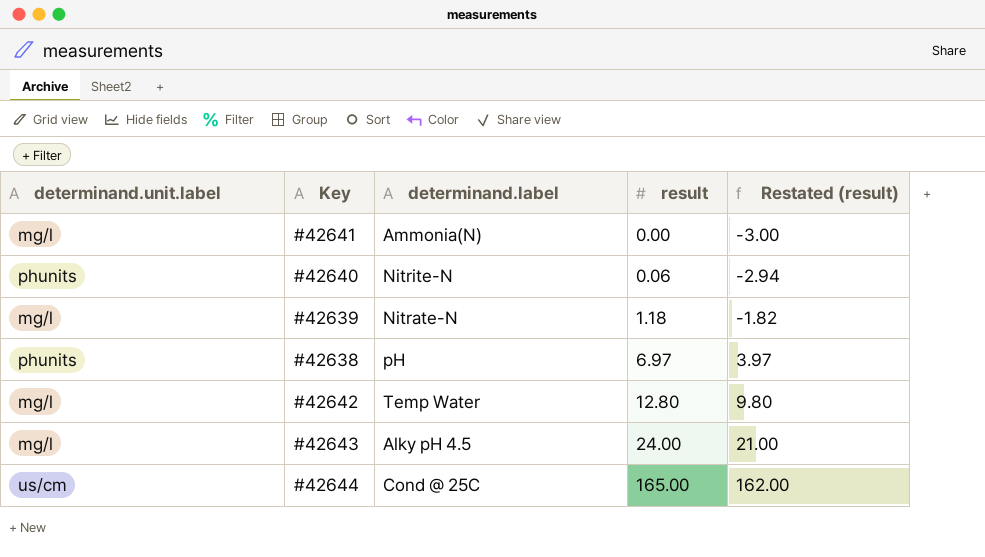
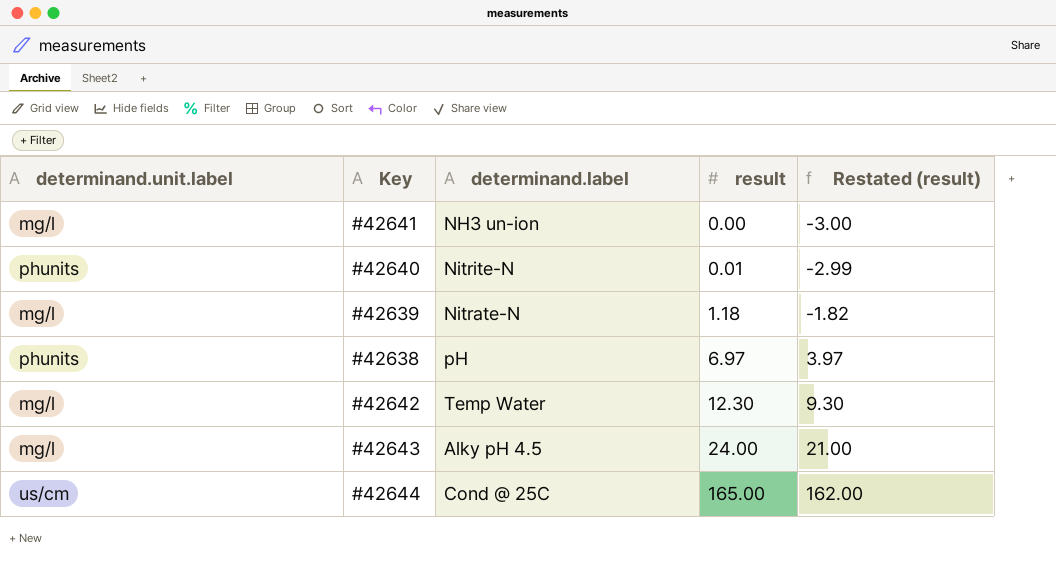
#42641 | determinand.label: Ammonia(N) -> NH3 un-ion
#42640 | result: 0.06 -> 0.01
#42640 | Restated (result): -2.94 -> -2.99
#42642 | result: 12.80 -> 12.30
#42642 | Restated (result): 9.80 -> 9.30

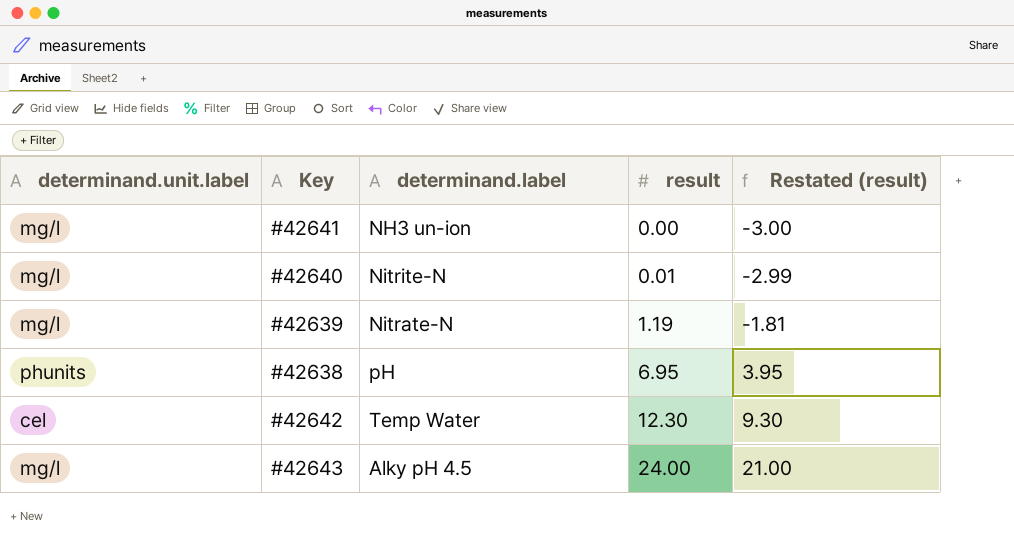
row #42644: us/cm | Cond @ 25C | 165.00 | 162.00 -> none
#42640 | determinand.unit.label: phunits -> mg/l
#42639 | result: 1.18 -> 1.19
#42639 | Restated (result): -1.82 -> -1.81
#42638 | result: 6.97 -> 6.95
#42638 | Restated (result): 3.97 -> 3.95
#42642 | determinand.unit.label: mg/l -> cel

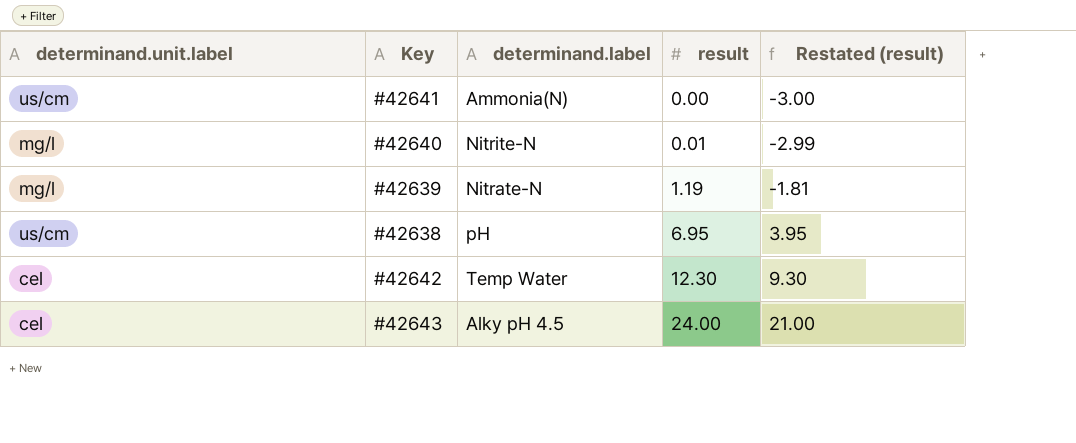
#42641 | determinand.unit.label: mg/l -> us/cm
#42641 | determinand.label: NH3 un-ion -> Ammonia(N)
#42638 | determinand.unit.label: phunits -> us/cm
#42643 | determinand.unit.label: mg/l -> cel

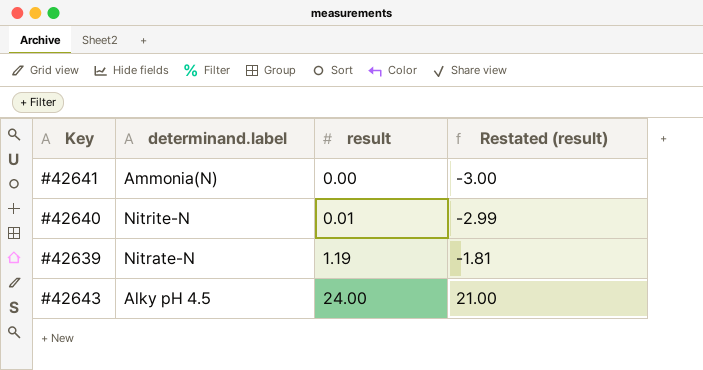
column determinand.unit.label | position: 1 -> none
row #42638: us/cm | pH | 6.95 | 3.95 -> none
row #42642: cel | Temp Water | 12.30 | 9.30 -> none

